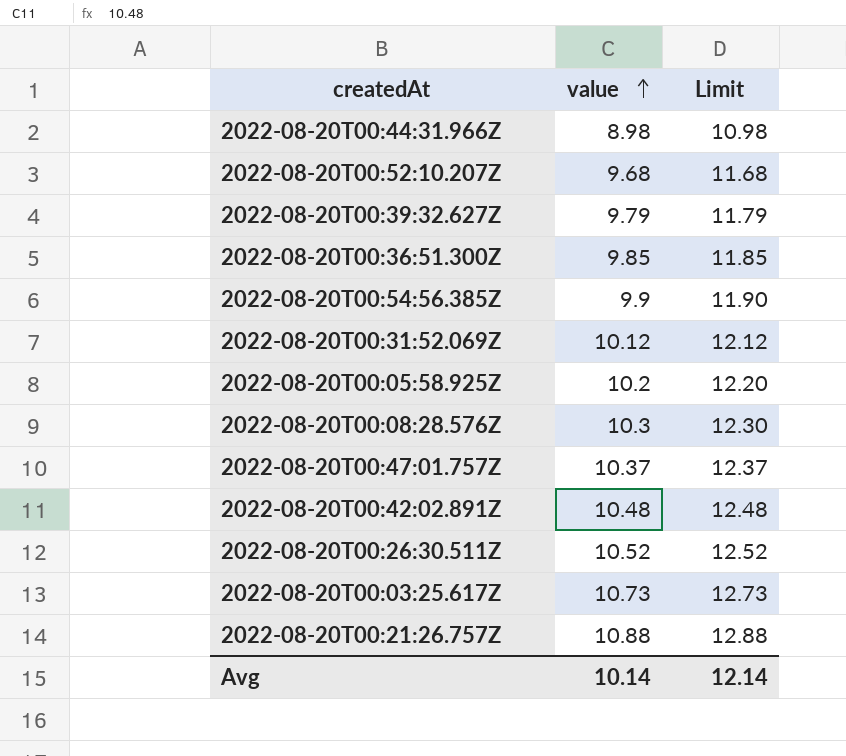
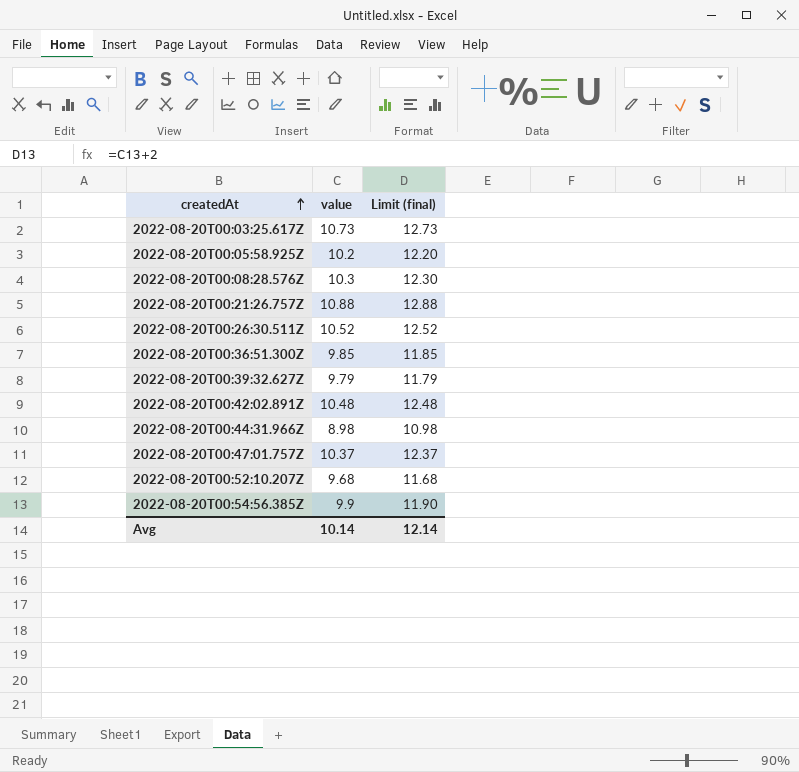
row order: value ascending -> createdAt ascending
column name: Limit -> Limit (final)
row 2022-08-20T00:31:52.069Z: 10.12 | 12.12 -> none

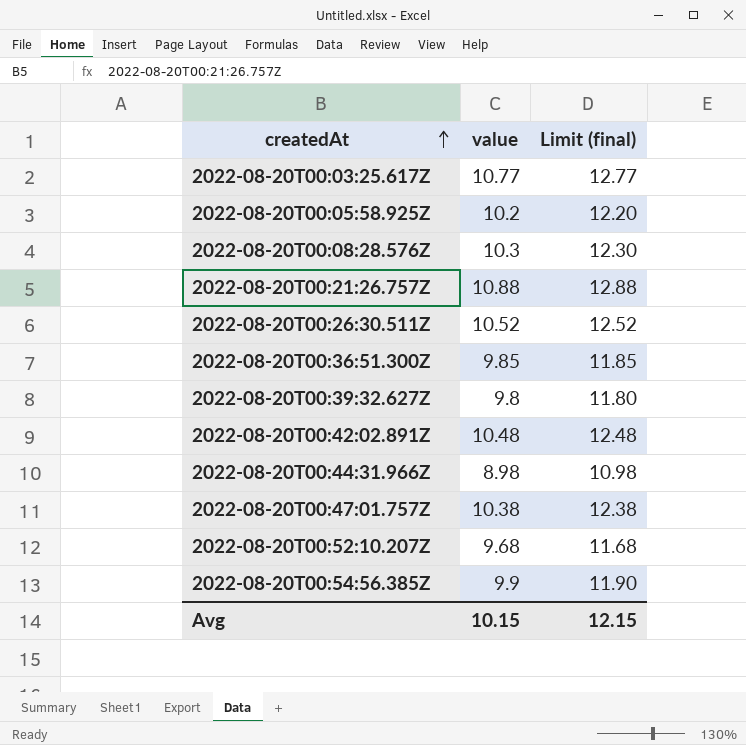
2022-08-20T00:03:25.617Z | value: 10.73 -> 10.77
2022-08-20T00:03:25.617Z | Limit (final): 12.73 -> 12.77
2022-08-20T00:39:32.627Z | value: 9.79 -> 9.8
2022-08-20T00:39:32.627Z | Limit (final): 11.79 -> 11.80
2022-08-20T00:47:01.757Z | value: 10.37 -> 10.38
2022-08-20T00:47:01.757Z | Limit (final): 12.37 -> 12.38
Avg | value: 10.14 -> 10.15
Avg | Limit (final): 12.14 -> 12.15

